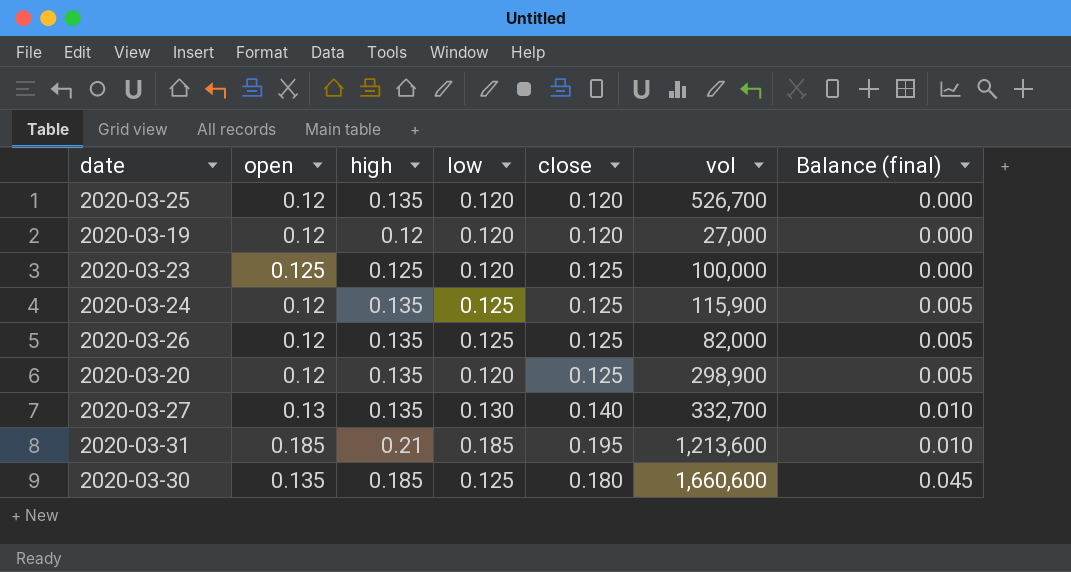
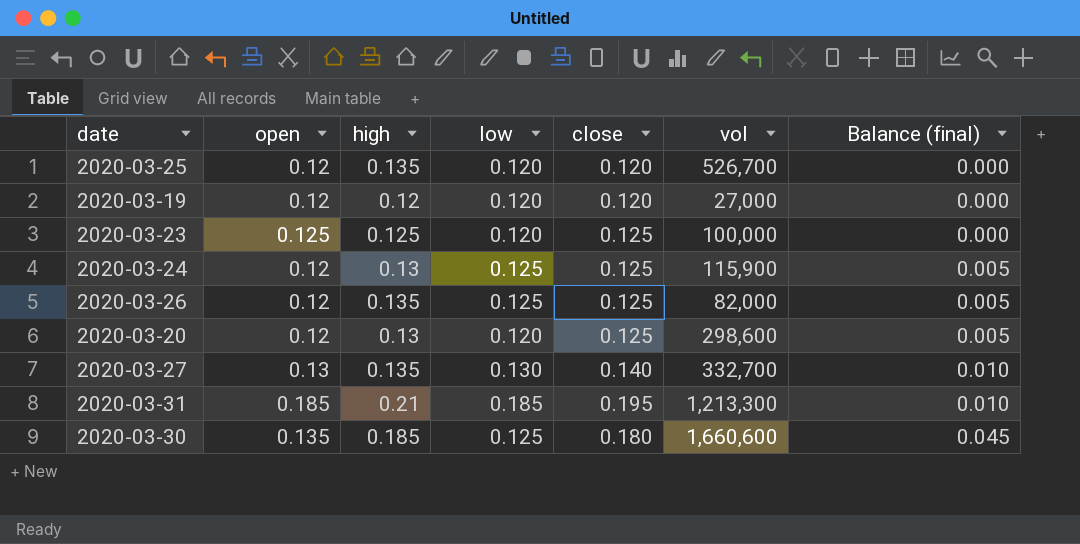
2020-03-24 | high: 0.135 -> 0.13
2020-03-20 | high: 0.135 -> 0.13
2020-03-20 | vol: 298,900 -> 298,600
2020-03-31 | vol: 1,213,600 -> 1,213,300

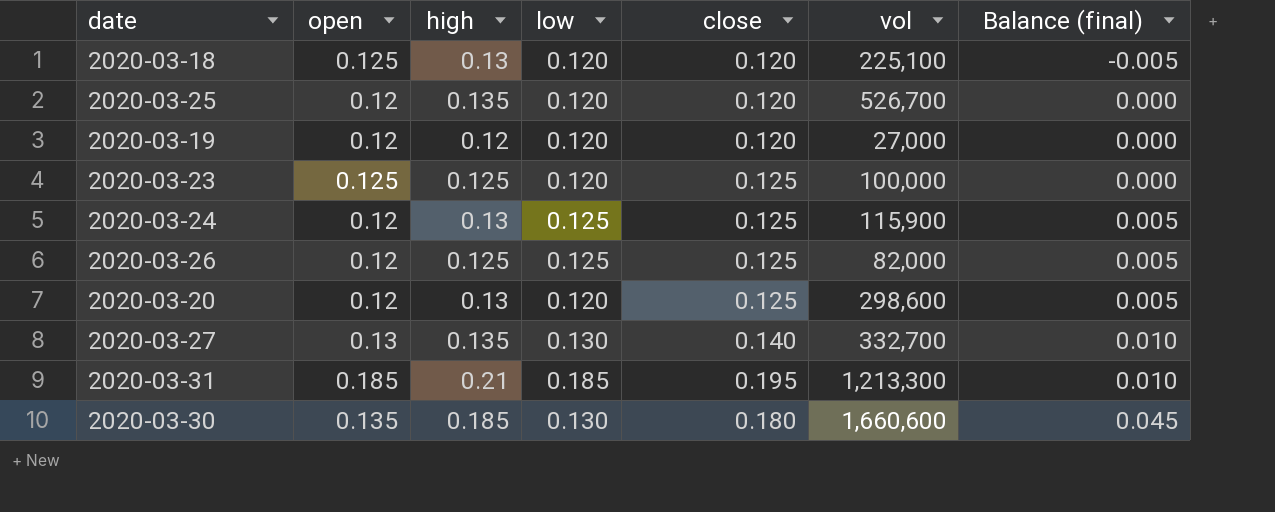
row 2020-03-18: none -> 0.125 | 0.13 | 0.120 | 0.120 | 225,100 | -0.005
2020-03-26 | high: 0.135 -> 0.125
2020-03-30 | low: 0.125 -> 0.130

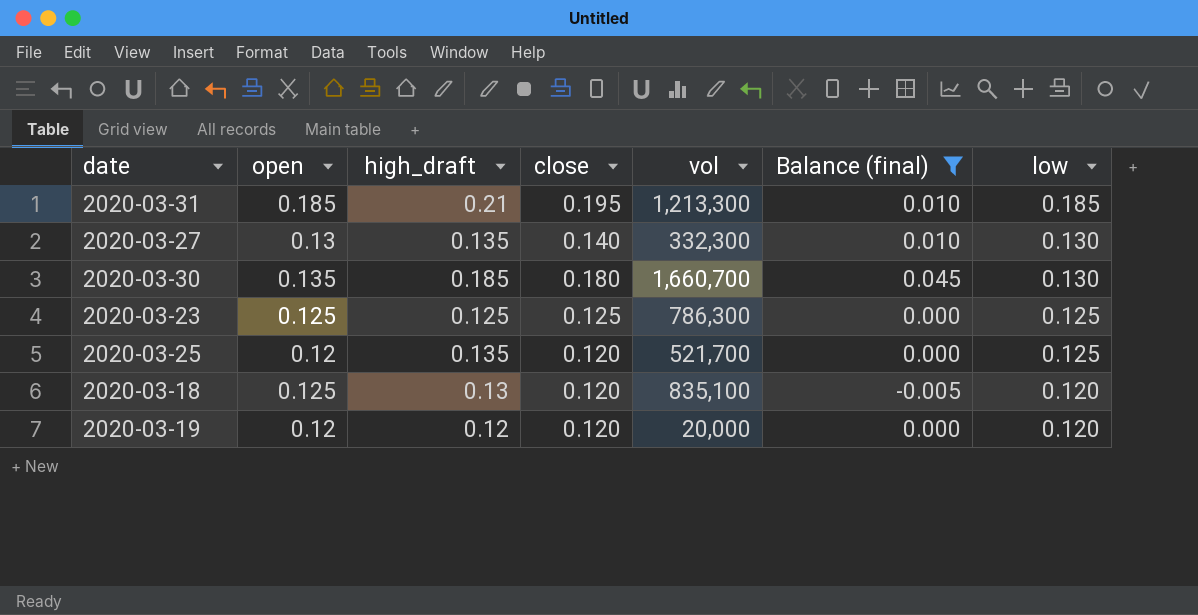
filter: none -> Balance (final) != 0.005
row order: Balance (final) ascending -> low descending
column name: high -> high_draft
column low | position: 4 -> 7
2020-03-27 | vol: 332,700 -> 332,300
2020-03-30 | vol: 1,660,600 -> 1,660,700
2020-03-23 | vol: 100,000 -> 786,300
2020-03-23 | low: 0.120 -> 0.125
2020-03-25 | vol: 526,700 -> 521,700
2020-03-25 | low: 0.120 -> 0.125
2020-03-18 | vol: 225,100 -> 835,100
2020-03-19 | vol: 27,000 -> 20,000

